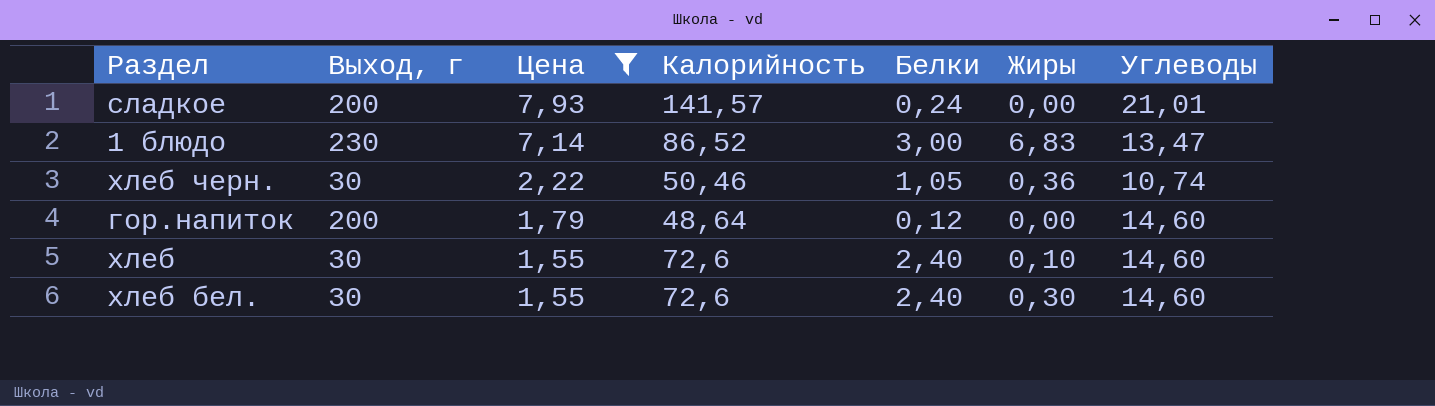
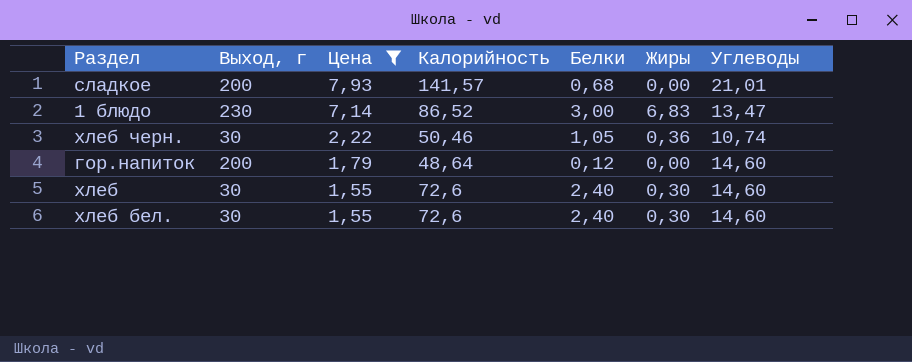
сладкое | Белки: 0,24 -> 0,68
хлеб | Жиры: 0,10 -> 0,30

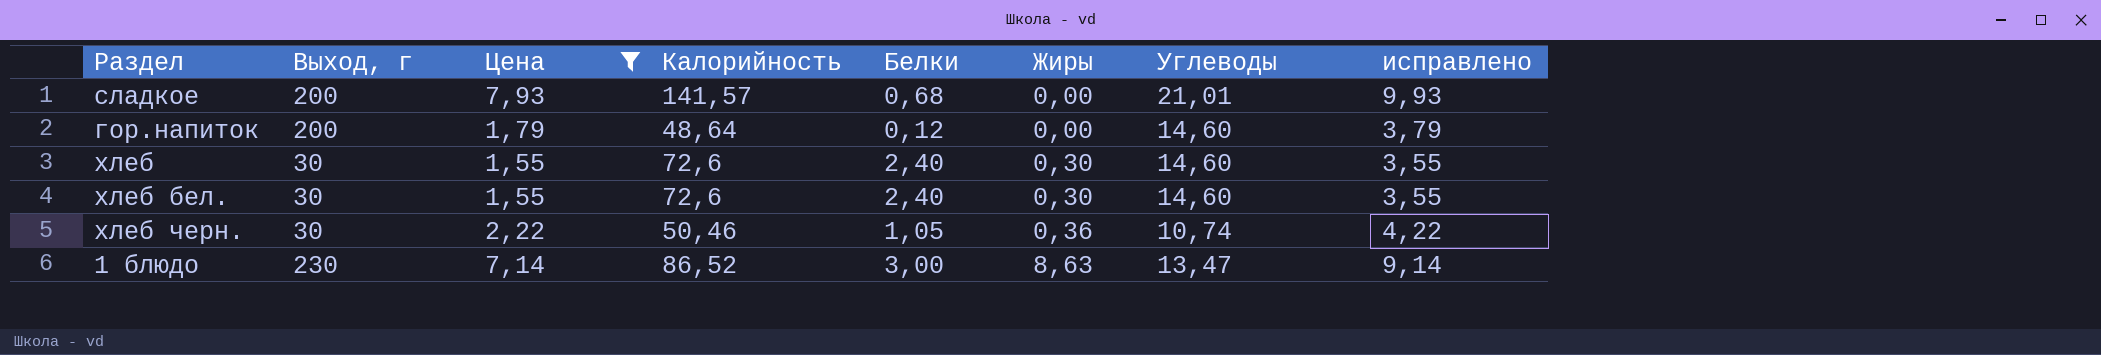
row order: Цена descending -> Жиры ascending
column исправлено | formula: none -> [Цена] + 2
1 блюдо | Жиры: 6,83 -> 8,63

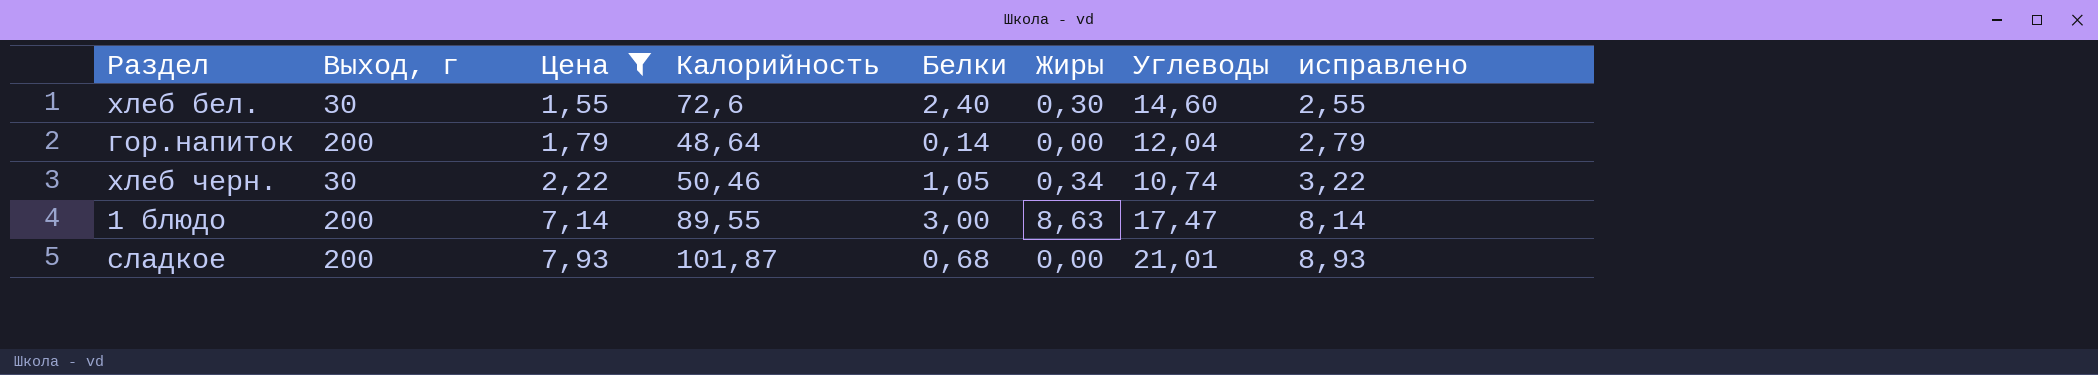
row order: Жиры ascending -> Цена ascending
column исправлено | formula: [Цена] + 2 -> [Цена] + 1
row хлеб: 30 | 1,55 | 72,6 | 2,40 | 0,30 | 14,60 | 3,55 -> none
гор.напиток | Белки: 0,12 -> 0,14
гор.напиток | Углеводы: 14,60 -> 12,04
хлеб черн. | Жиры: 0,36 -> 0,34
1 блюдо | Выход, г: 230 -> 200
1 блюдо | Калорийность: 86,52 -> 89,55
1 блюдо | Углеводы: 13,47 -> 17,47
сладкое | Калорийность: 141,57 -> 101,87

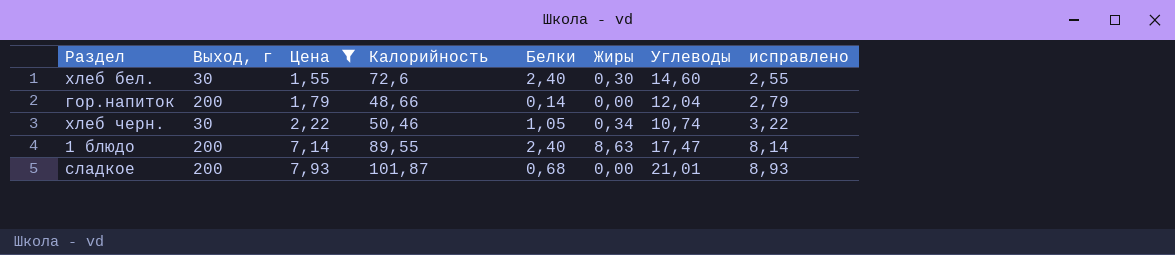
гор.напиток | Калорийность: 48,64 -> 48,66
1 блюдо | Белки: 3,00 -> 2,40

